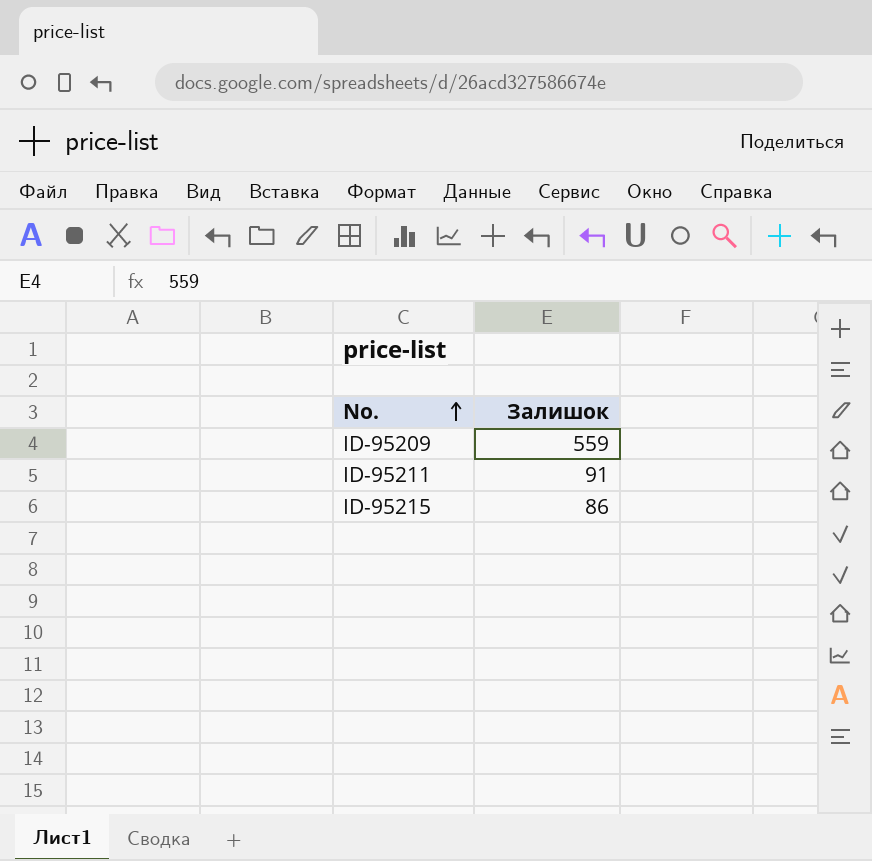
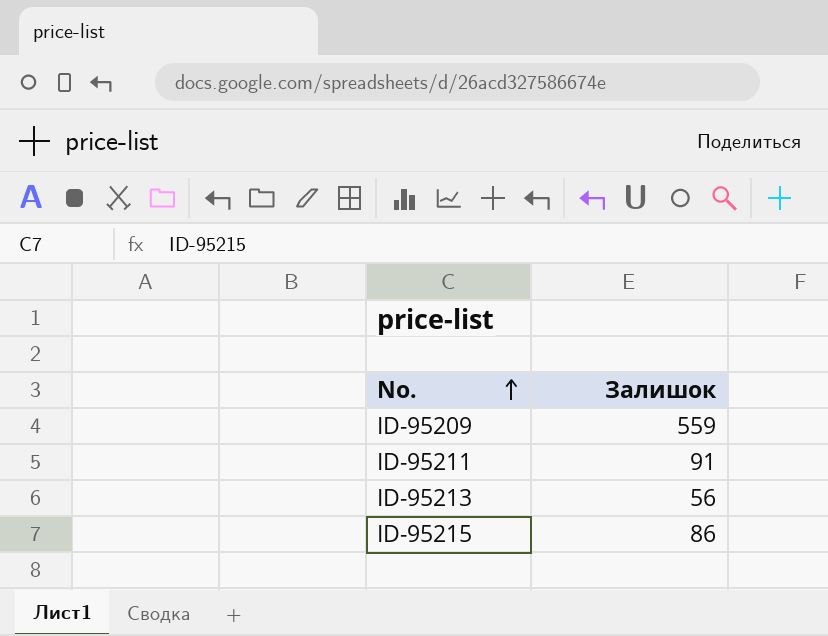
row ID-95213: none -> 56

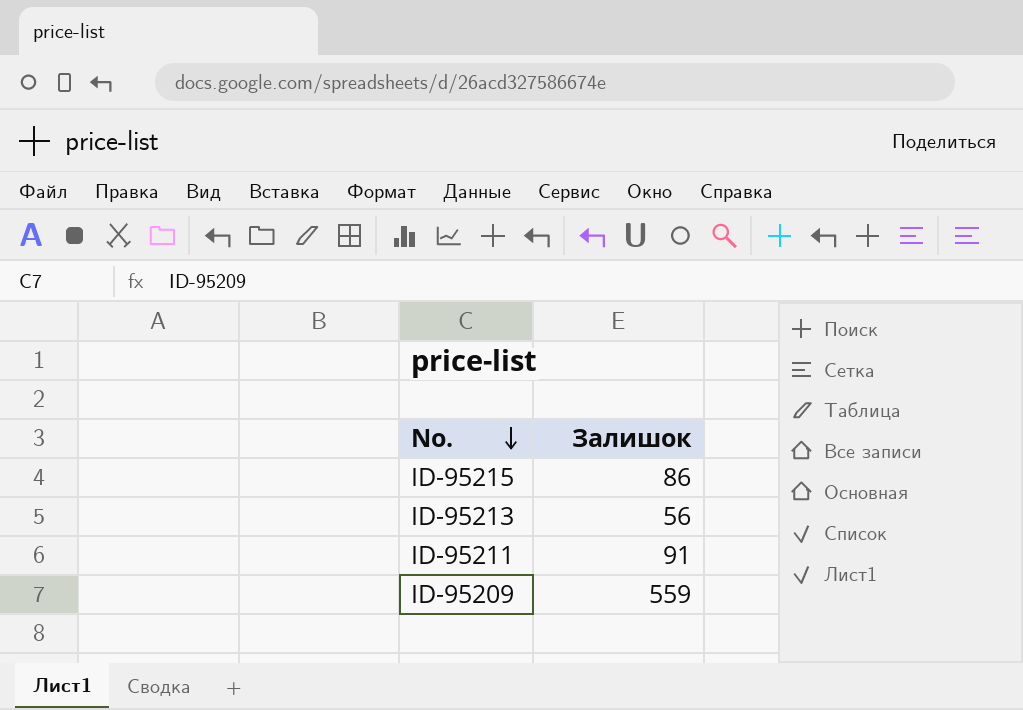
row order: No. ascending -> No. descending

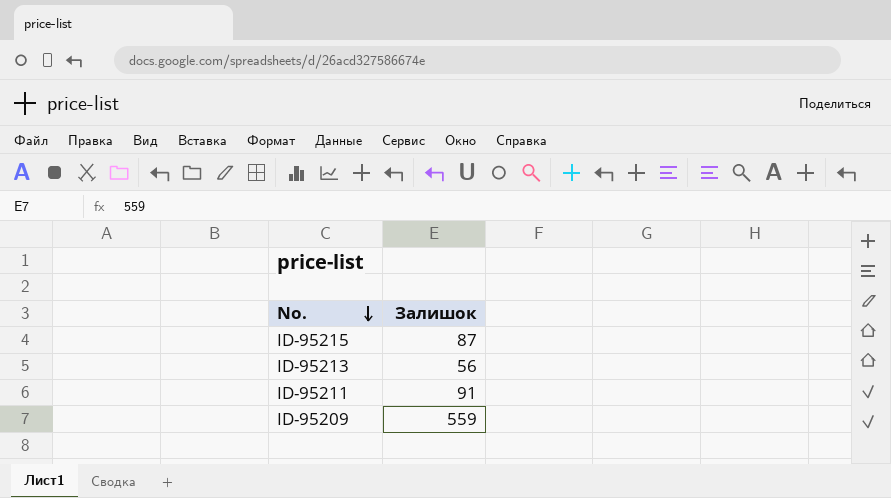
ID-95215 | Залишок: 86 -> 87

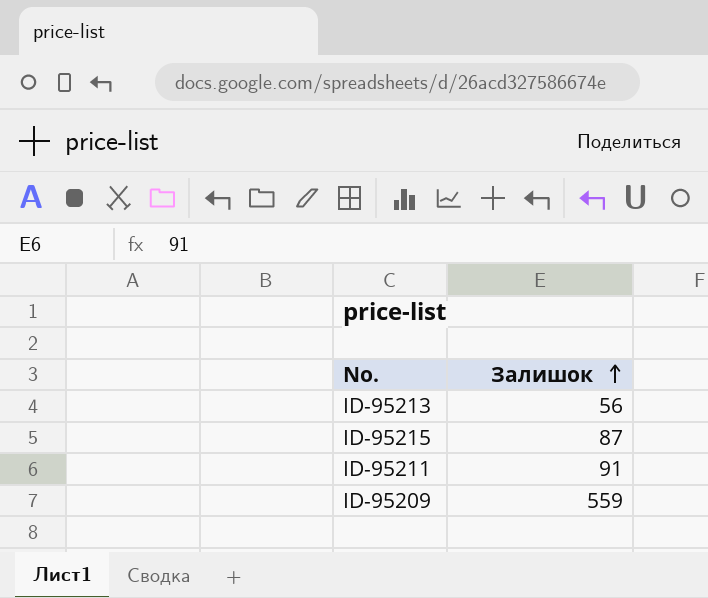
row order: No. descending -> Залишок ascending

